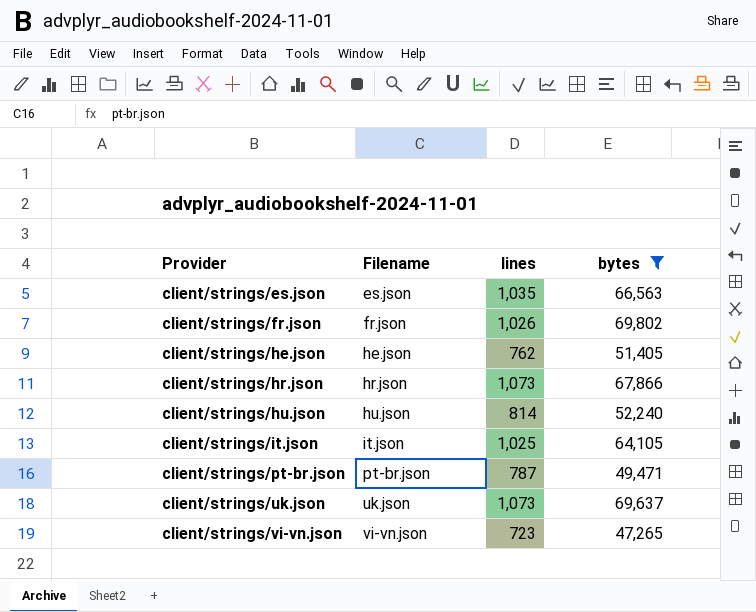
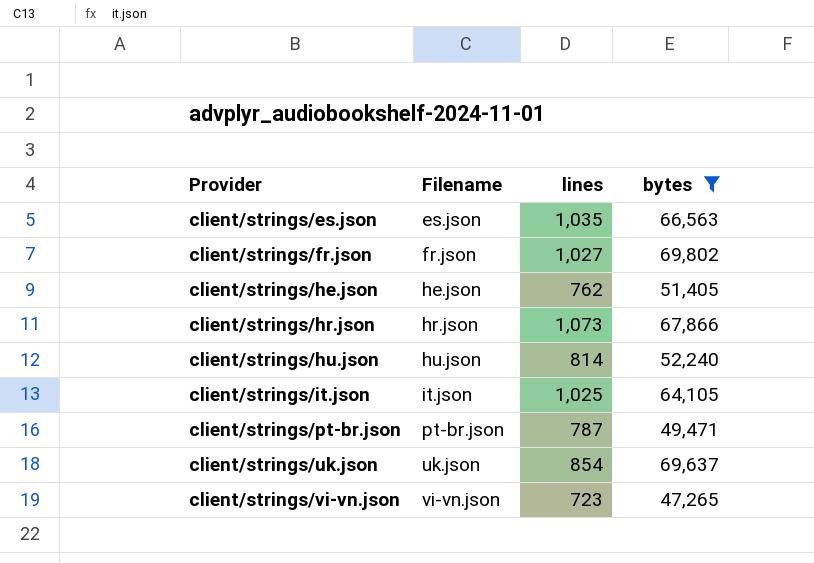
client/strings/fr.json | lines: 1,026 -> 1,027
client/strings/uk.json | lines: 1,073 -> 854

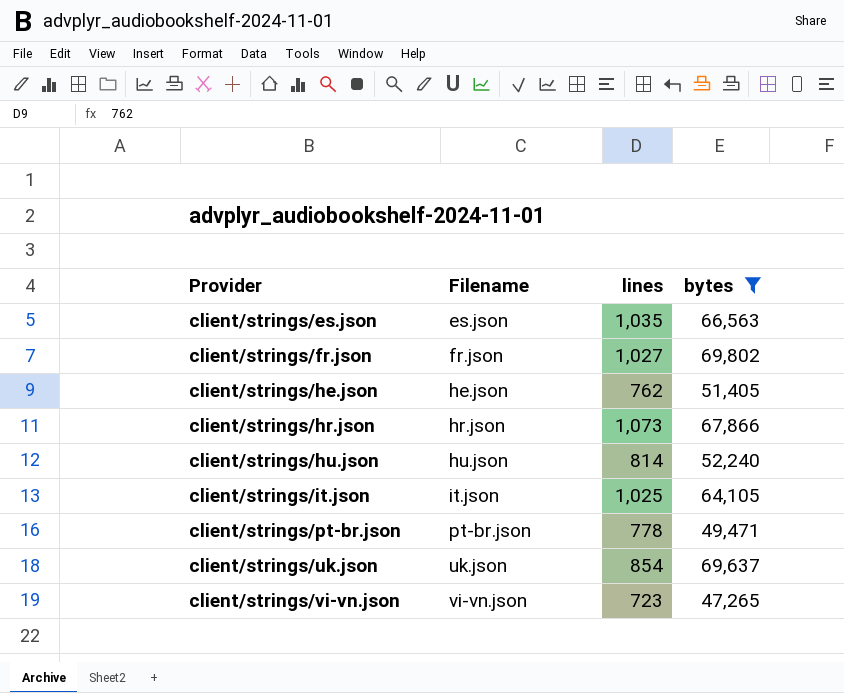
client/strings/pt-br.json | lines: 787 -> 778

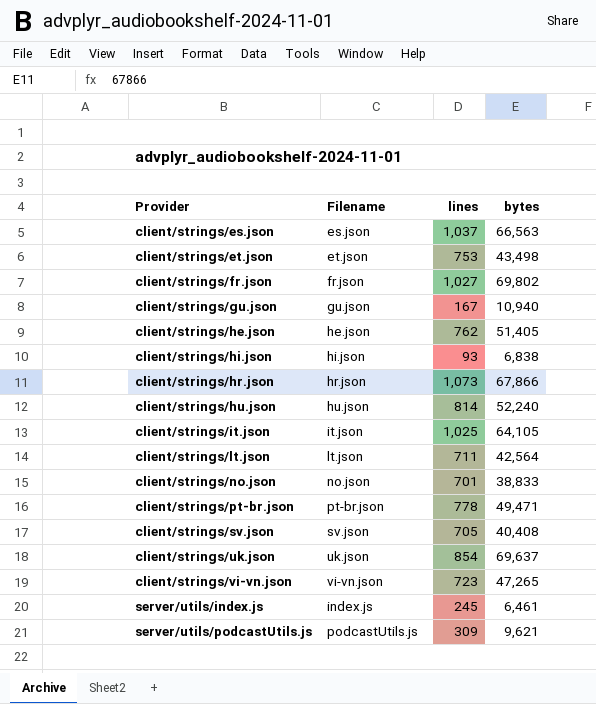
filter: bytes >= 47,265 -> none
client/strings/es.json | lines: 1,035 -> 1,037

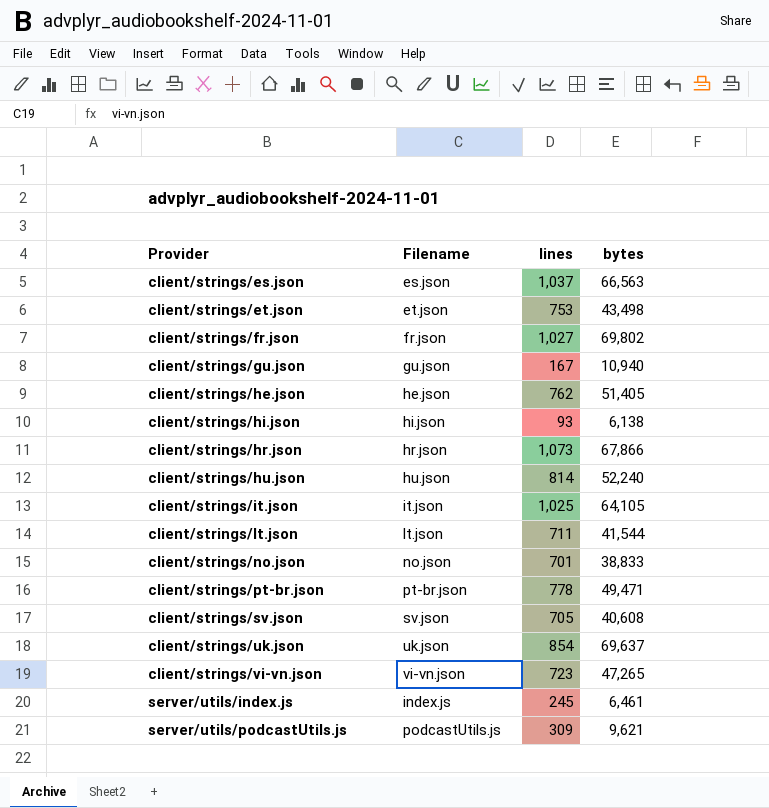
client/strings/hi.json | bytes: 6,838 -> 6,138
client/strings/lt.json | bytes: 42,564 -> 41,544
client/strings/sv.json | bytes: 40,408 -> 40,608

